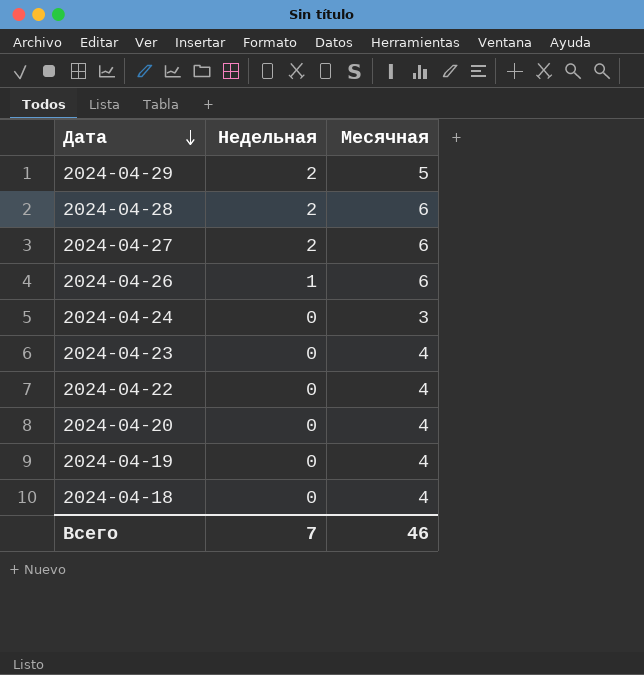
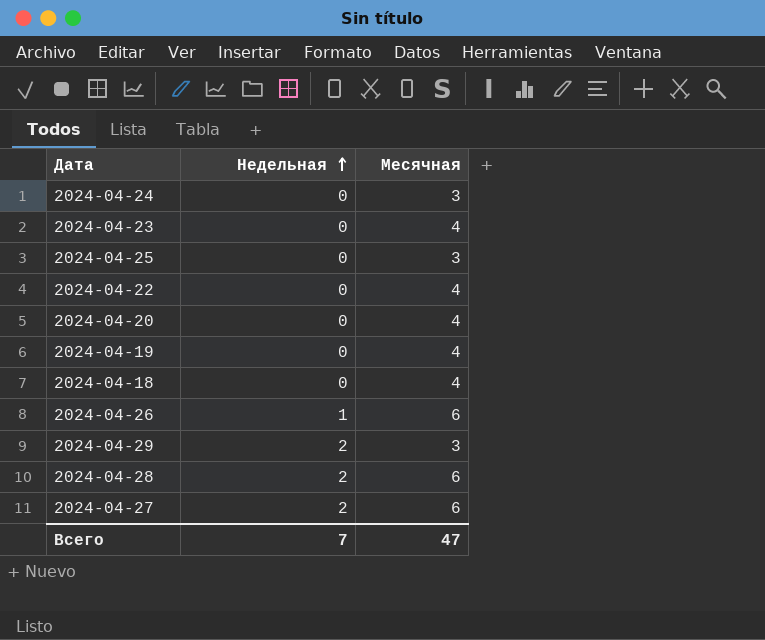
row order: Дата descending -> Недельная ascending
row 2024-04-25: none -> 0 | 3
2024-04-29 | Месячная: 5 -> 3
Всего | Месячная: 46 -> 47

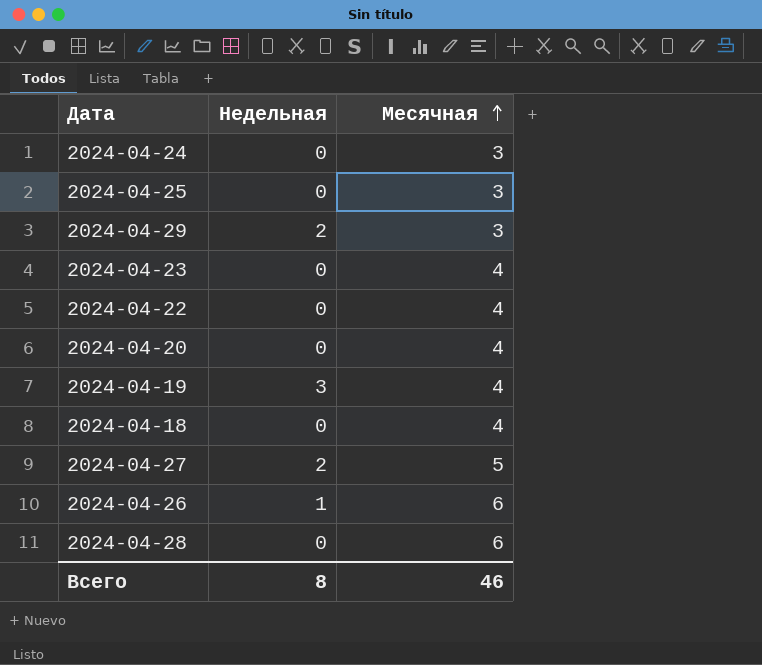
row order: Недельная ascending -> Месячная ascending
2024-04-19 | Недельная: 0 -> 3
2024-04-27 | Месячная: 6 -> 5
2024-04-28 | Недельная: 2 -> 0
Всего | Недельная: 7 -> 8
Всего | Месячная: 47 -> 46

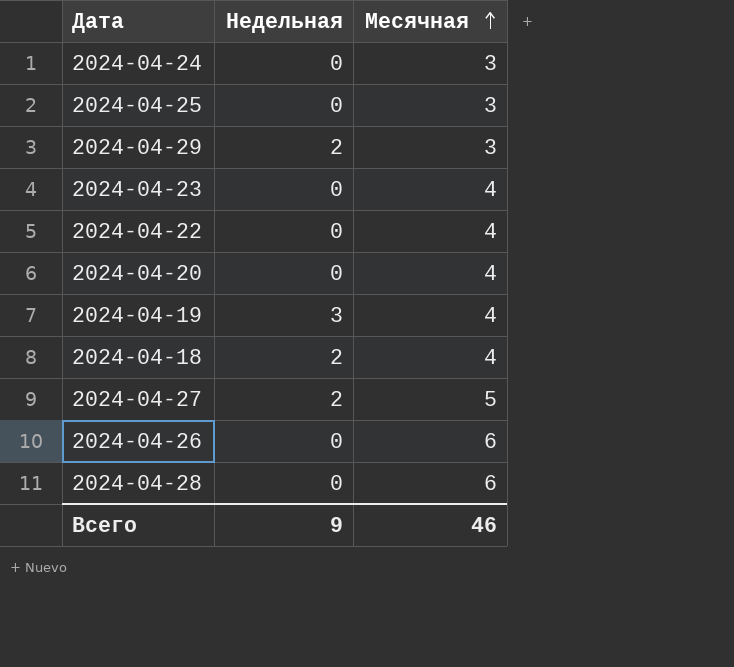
2024-04-18 | Недельная: 0 -> 2
2024-04-26 | Недельная: 1 -> 0
Всего | Недельная: 8 -> 9

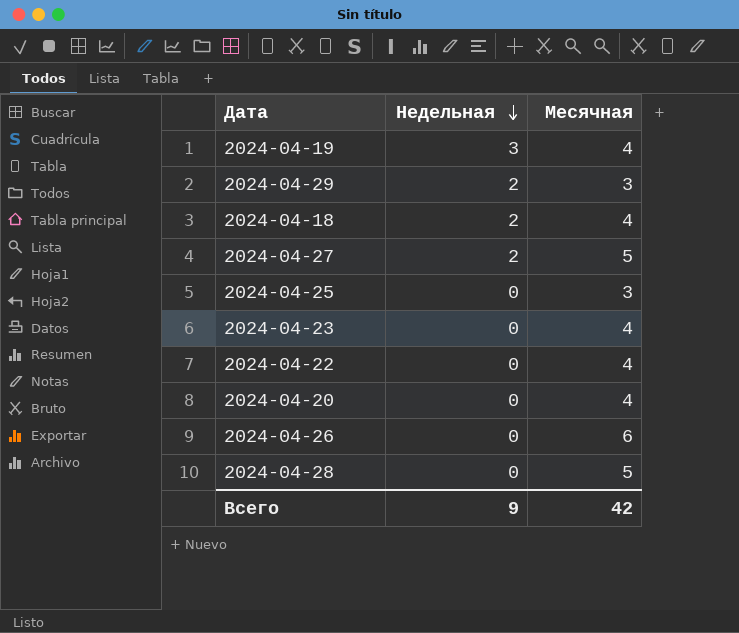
row order: Месячная ascending -> Недельная descending
row 2024-04-24: 0 | 3 -> none
2024-04-28 | Месячная: 6 -> 5
Всего | Месячная: 46 -> 42

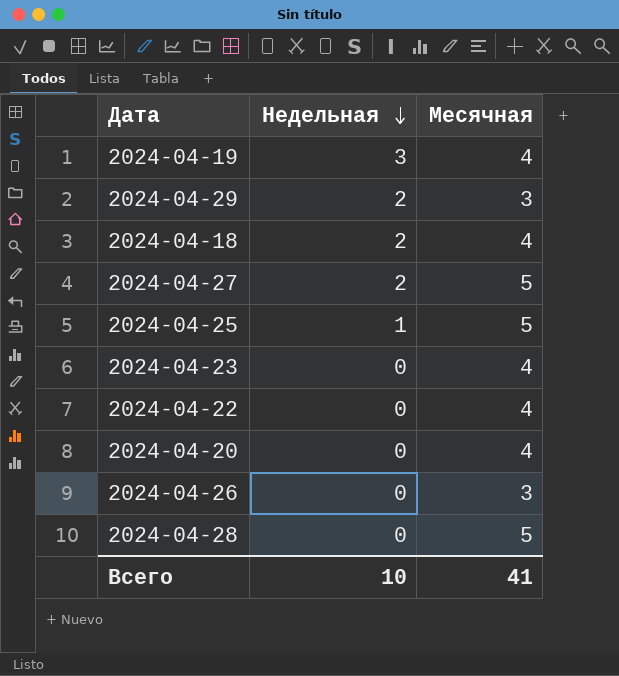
2024-04-25 | Недельная: 0 -> 1
2024-04-25 | Месячная: 3 -> 5
2024-04-26 | Месячная: 6 -> 3
Всего | Недельная: 9 -> 10
Всего | Месячная: 42 -> 41

